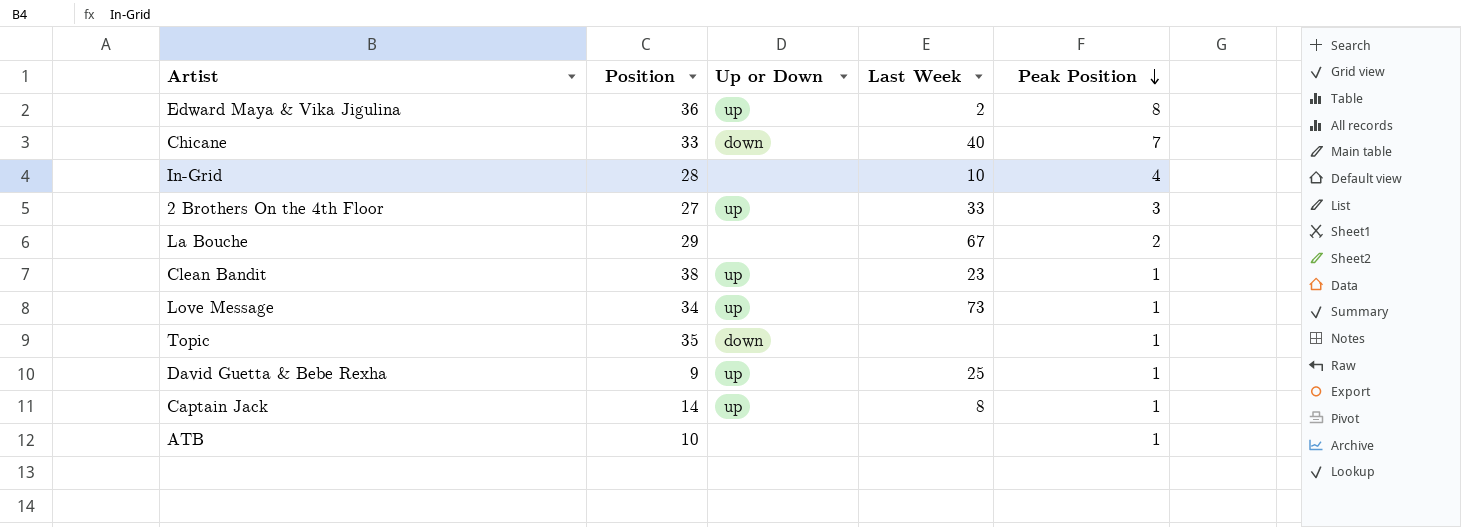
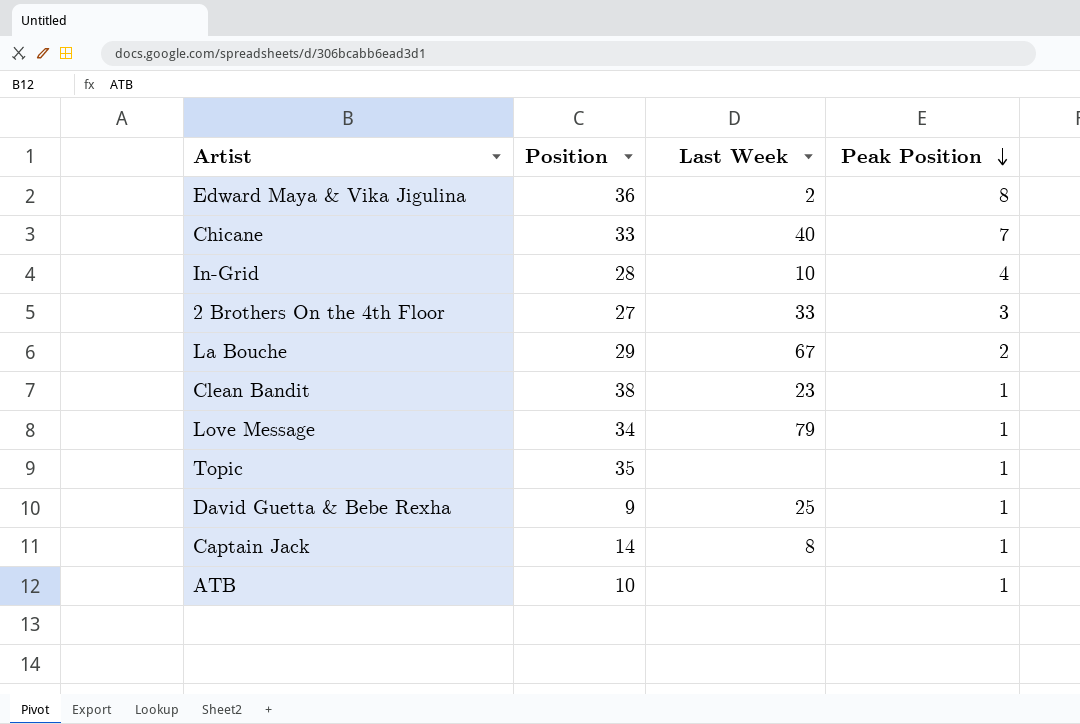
column Up or Down | position: 3 -> none
Love Message | Last Week: 73 -> 79

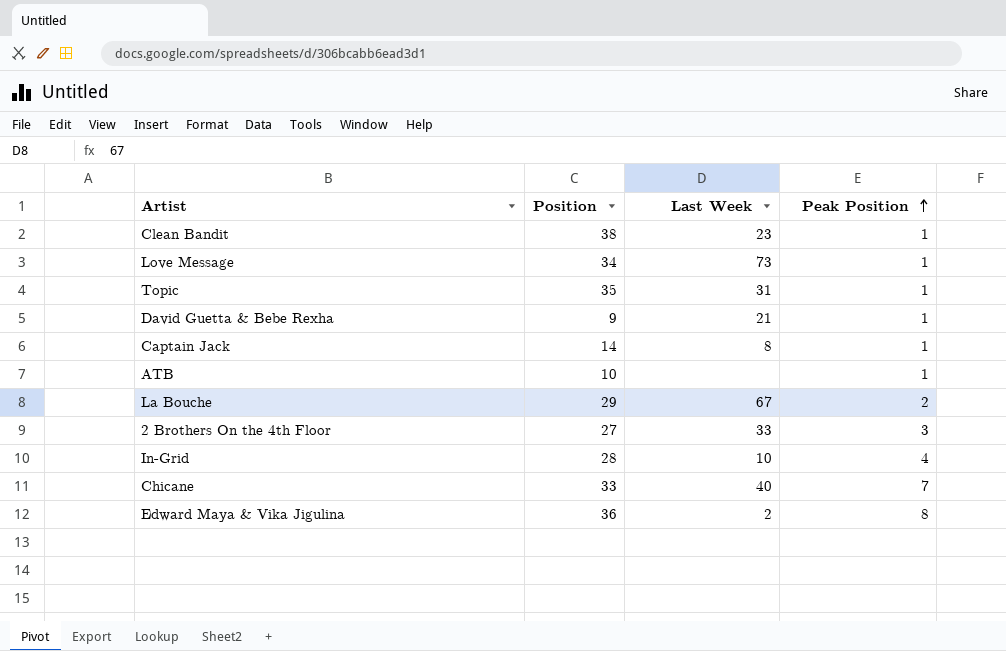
row order: Peak Position descending -> Peak Position ascending
Love Message | Last Week: 79 -> 73
Topic | Last Week: none -> 31
David Guetta & Bebe Rexha | Last Week: 25 -> 21

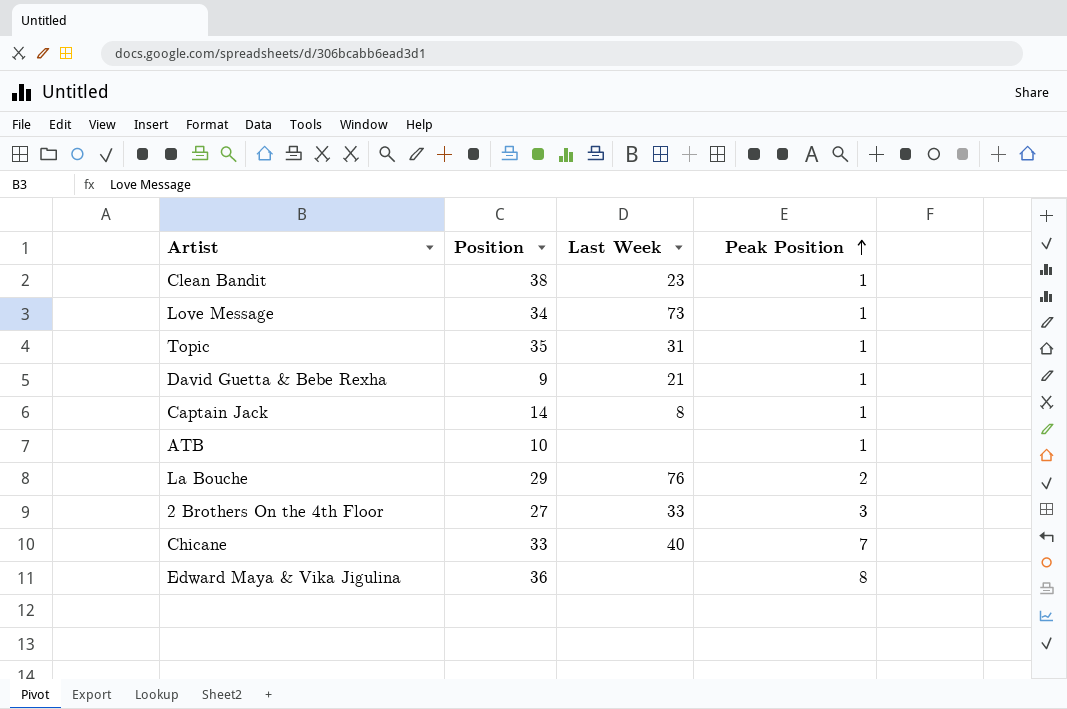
row In-Grid: 28 | 10 | 4 -> none
La Bouche | Last Week: 67 -> 76
Edward Maya & Vika Jigulina | Last Week: 2 -> none

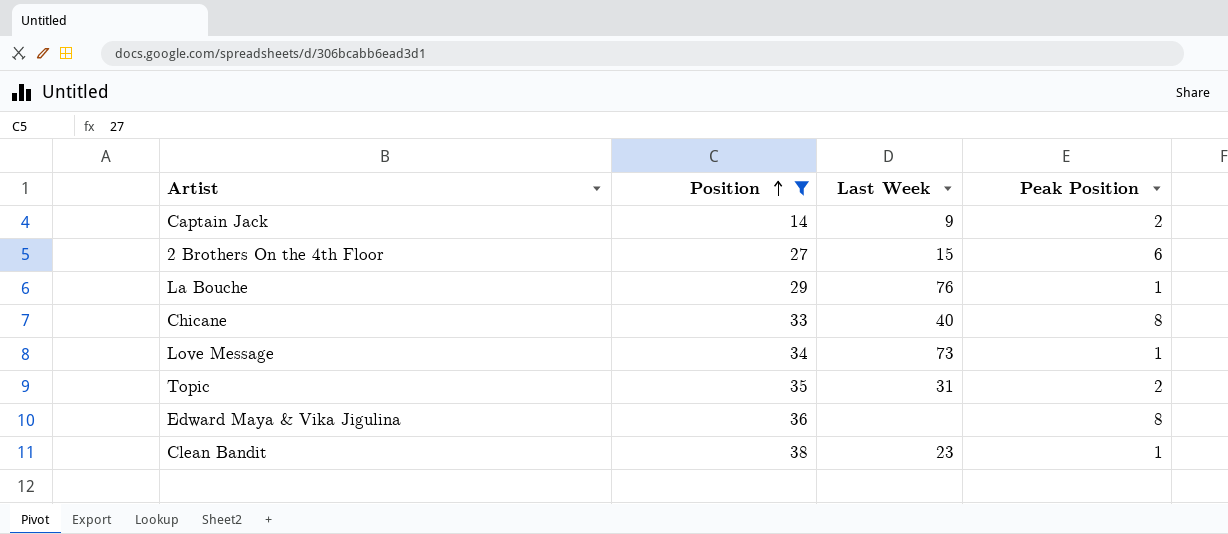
filter: none -> Position >= 14
row order: Peak Position ascending -> Position ascending
Captain Jack | Last Week: 8 -> 9
Captain Jack | Peak Position: 1 -> 2
2 Brothers On the 4th Floor | Last Week: 33 -> 15
2 Brothers On the 4th Floor | Peak Position: 3 -> 6
La Bouche | Peak Position: 2 -> 1
Chicane | Peak Position: 7 -> 8
Topic | Peak Position: 1 -> 2

